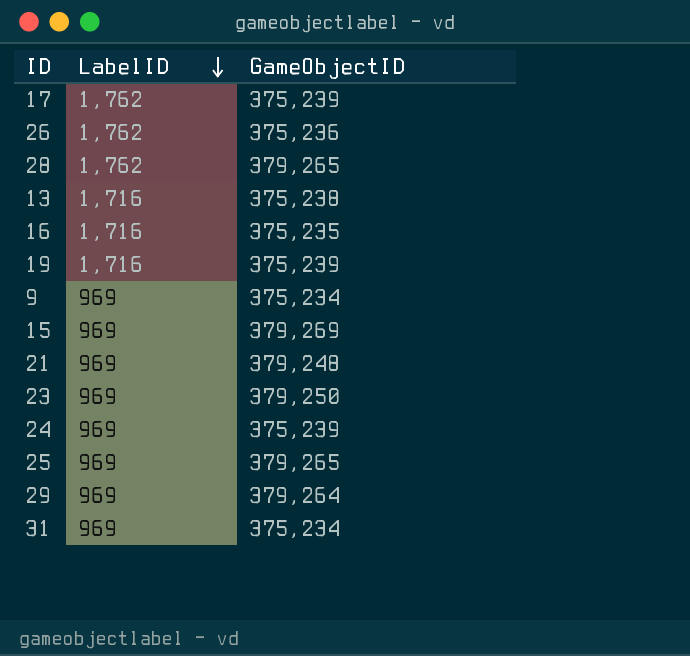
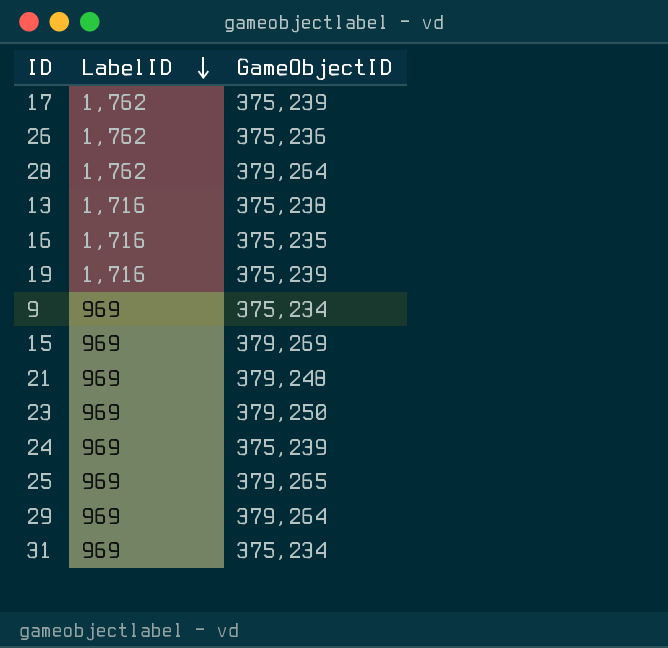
28 | GameObjectID: 379,265 -> 379,264

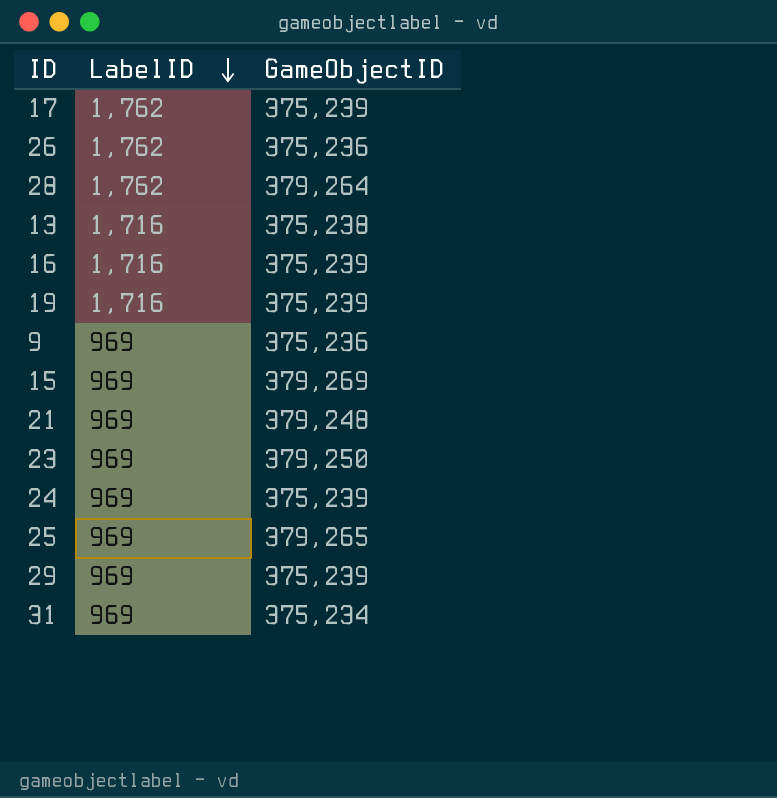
16 | GameObjectID: 375,235 -> 375,239
9 | GameObjectID: 375,234 -> 375,236
29 | GameObjectID: 379,264 -> 375,239

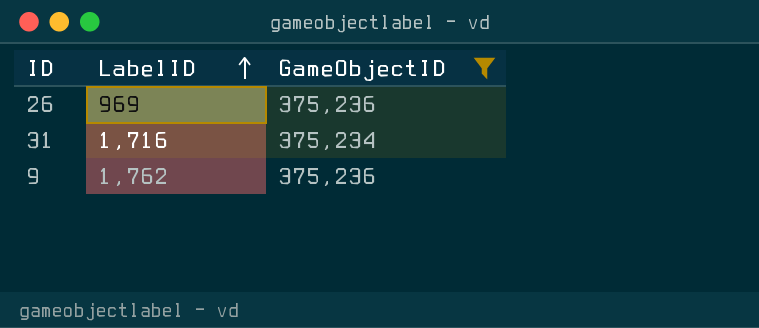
filter: none -> GameObjectID <= 375,236
row order: LabelID descending -> LabelID ascending
26 | LabelID: 1,762 -> 969
31 | LabelID: 969 -> 1,716
9 | LabelID: 969 -> 1,762

